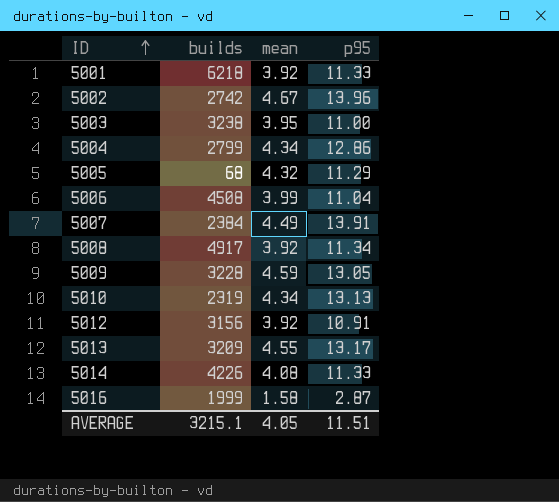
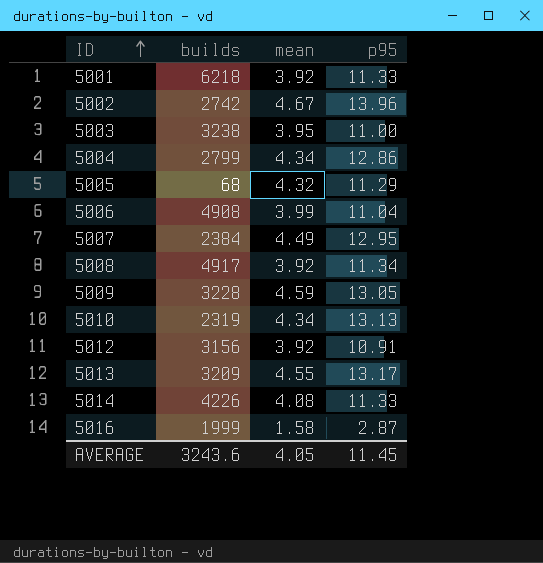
5006 | builds: 4508 -> 4908
5007 | p95: 13.91 -> 12.95
AVERAGE | builds: 3215.1 -> 3243.6
AVERAGE | p95: 11.51 -> 11.45

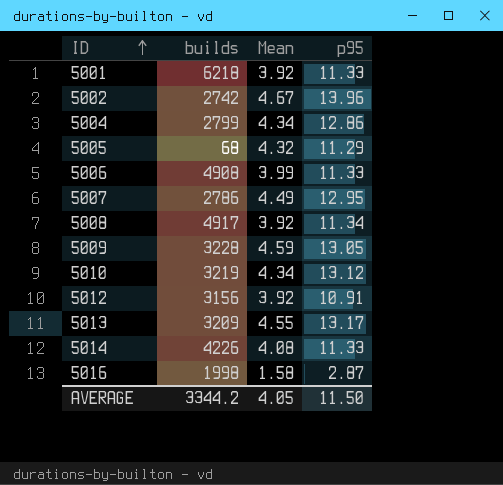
column name: mean -> Mean
row 5003: 3238 | 3.95 | 11.00 -> none
5006 | p95: 11.04 -> 11.33
5007 | builds: 2384 -> 2786
5010 | builds: 2319 -> 3219
5010 | p95: 13.13 -> 13.12
5016 | builds: 1999 -> 1998
AVERAGE | builds: 3243.6 -> 3344.2
AVERAGE | p95: 11.45 -> 11.50

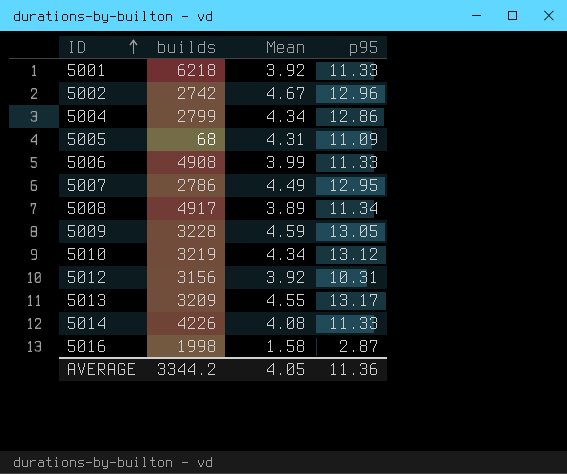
5002 | p95: 13.96 -> 12.96
5005 | Mean: 4.32 -> 4.31
5005 | p95: 11.29 -> 11.09
5008 | Mean: 3.92 -> 3.89
5012 | p95: 10.91 -> 10.31
AVERAGE | p95: 11.50 -> 11.36

